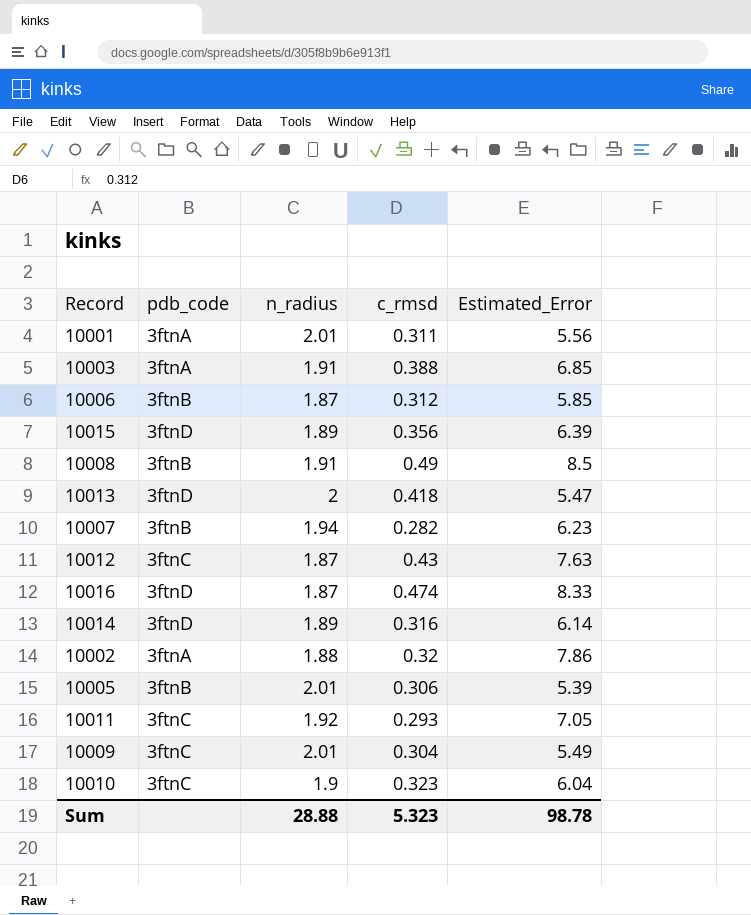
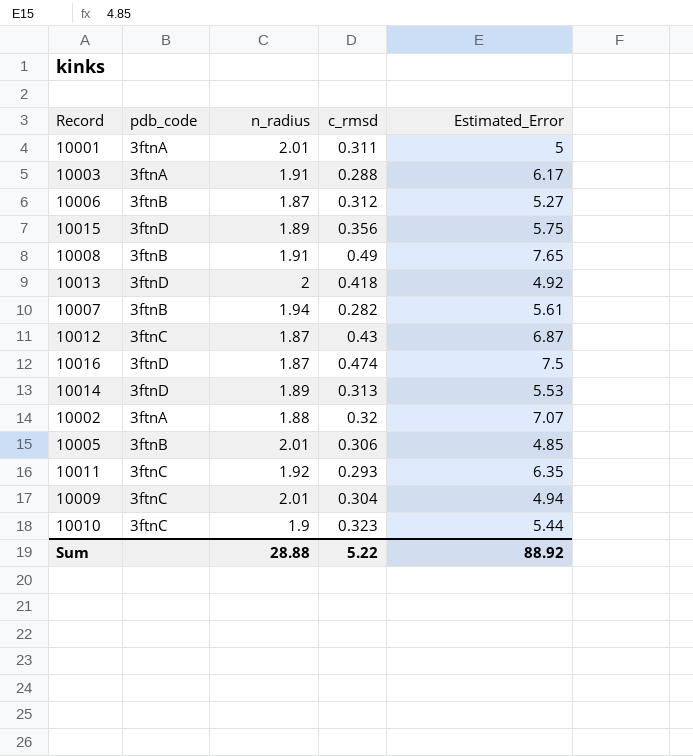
10001 | Estimated_Error: 5.56 -> 5
10003 | c_rmsd: 0.388 -> 0.288
10003 | Estimated_Error: 6.85 -> 6.17
10006 | Estimated_Error: 5.85 -> 5.27
10015 | Estimated_Error: 6.39 -> 5.75
10008 | Estimated_Error: 8.5 -> 7.65
10013 | Estimated_Error: 5.47 -> 4.92
10007 | Estimated_Error: 6.23 -> 5.61
10012 | Estimated_Error: 7.63 -> 6.87
10016 | Estimated_Error: 8.33 -> 7.5
10014 | c_rmsd: 0.316 -> 0.313
10014 | Estimated_Error: 6.14 -> 5.53
10002 | Estimated_Error: 7.86 -> 7.07
10005 | Estimated_Error: 5.39 -> 4.85
10011 | Estimated_Error: 7.05 -> 6.35
10009 | Estimated_Error: 5.49 -> 4.94
10010 | Estimated_Error: 6.04 -> 5.44
Sum | c_rmsd: 5.323 -> 5.22
Sum | Estimated_Error: 98.78 -> 88.92

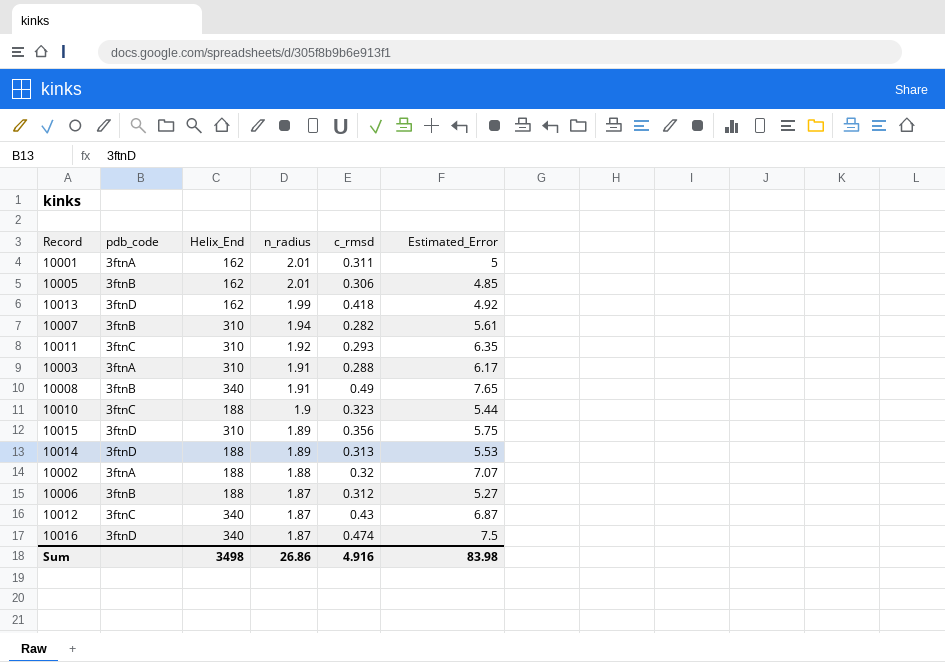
row order: none -> n_radius descending
column Helix_End | position: none -> 3
row 10009: 3ftnC | 2.01 | 0.304 | 4.94 -> none
10013 | n_radius: 2 -> 1.99
Sum | n_radius: 28.88 -> 26.86
Sum | c_rmsd: 5.22 -> 4.916
Sum | Estimated_Error: 88.92 -> 83.98

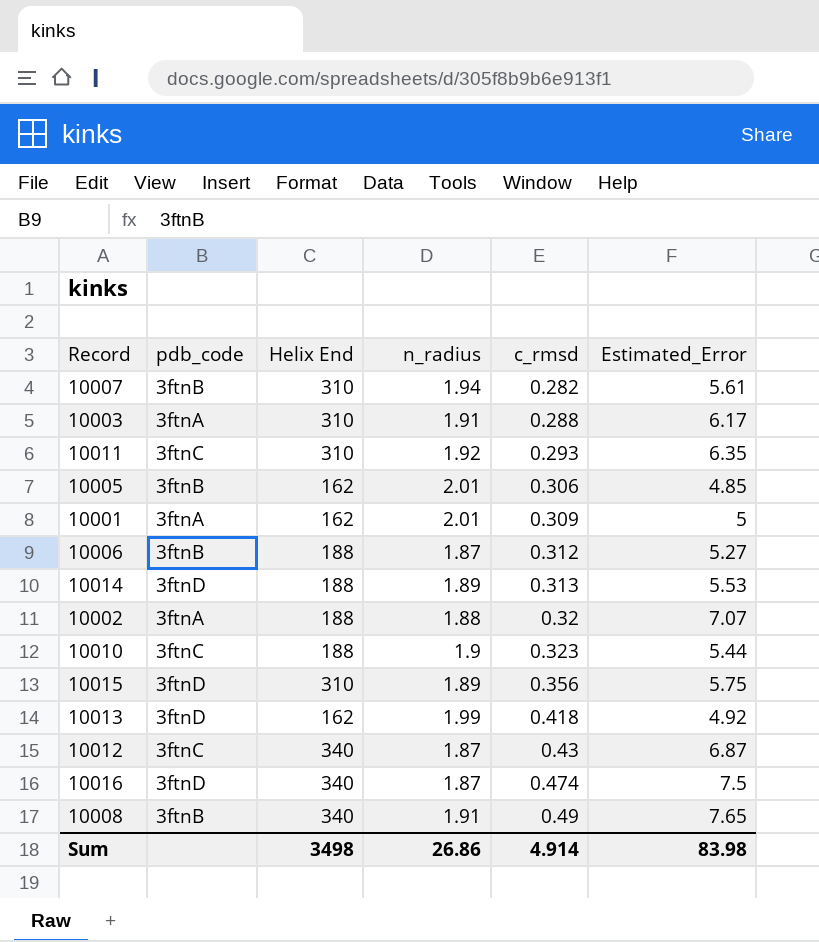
row order: n_radius descending -> c_rmsd ascending
column name: Helix_End -> Helix End
10001 | c_rmsd: 0.311 -> 0.309
Sum | c_rmsd: 4.916 -> 4.914

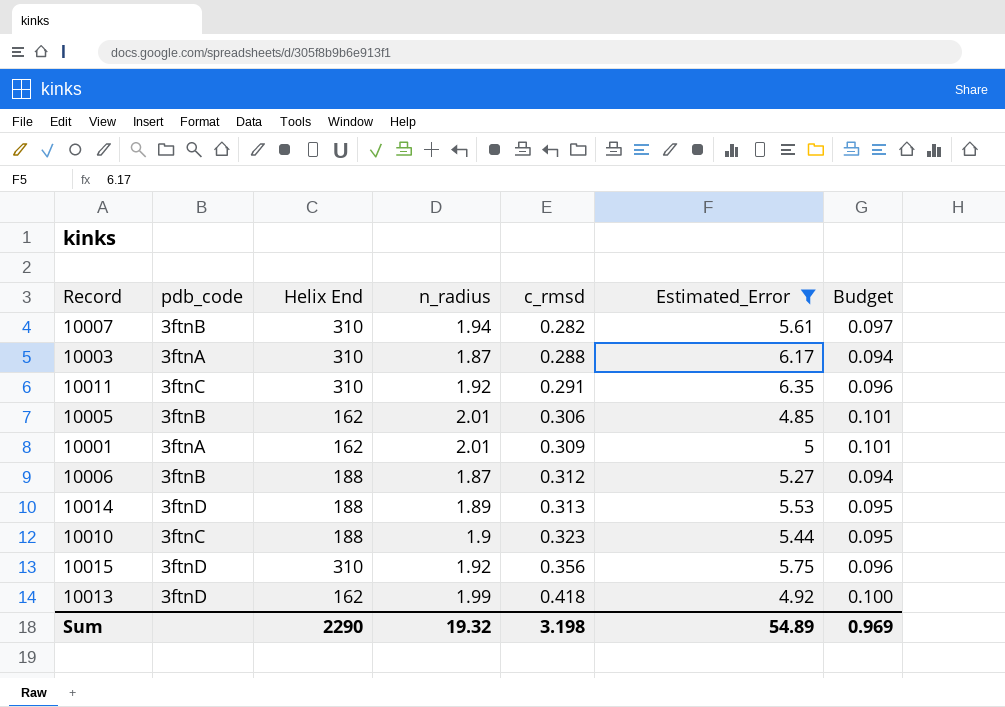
filter: none -> Estimated_Error <= 6.35
column Budget | formula: none -> [n_radius] * 0.05
10003 | n_radius: 1.91 -> 1.87
10011 | c_rmsd: 0.293 -> 0.291
10015 | n_radius: 1.89 -> 1.92
Sum | Helix End: 3498 -> 2290
Sum | n_radius: 26.86 -> 19.32
Sum | c_rmsd: 4.914 -> 3.198
Sum | Estimated_Error: 83.98 -> 54.89

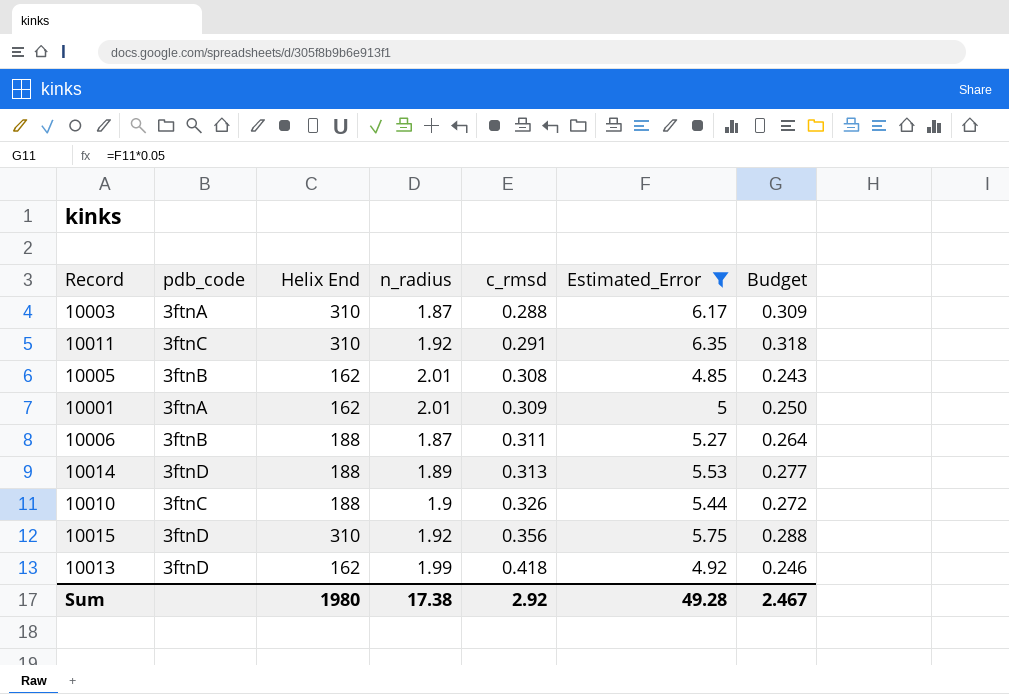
column Budget | formula: [n_radius] * 0.05 -> [Estimated_Error] * 0.05
row 10007: 3ftnB | 310 | 1.94 | 0.282 | 5.61 | 0.097 -> none
10005 | c_rmsd: 0.306 -> 0.308
10006 | c_rmsd: 0.312 -> 0.311
10010 | c_rmsd: 0.323 -> 0.326
Sum | Helix End: 2290 -> 1980
Sum | n_radius: 19.32 -> 17.38
Sum | c_rmsd: 3.198 -> 2.92
Sum | Estimated_Error: 54.89 -> 49.28
Sum | Budget: 0.969 -> 2.467

